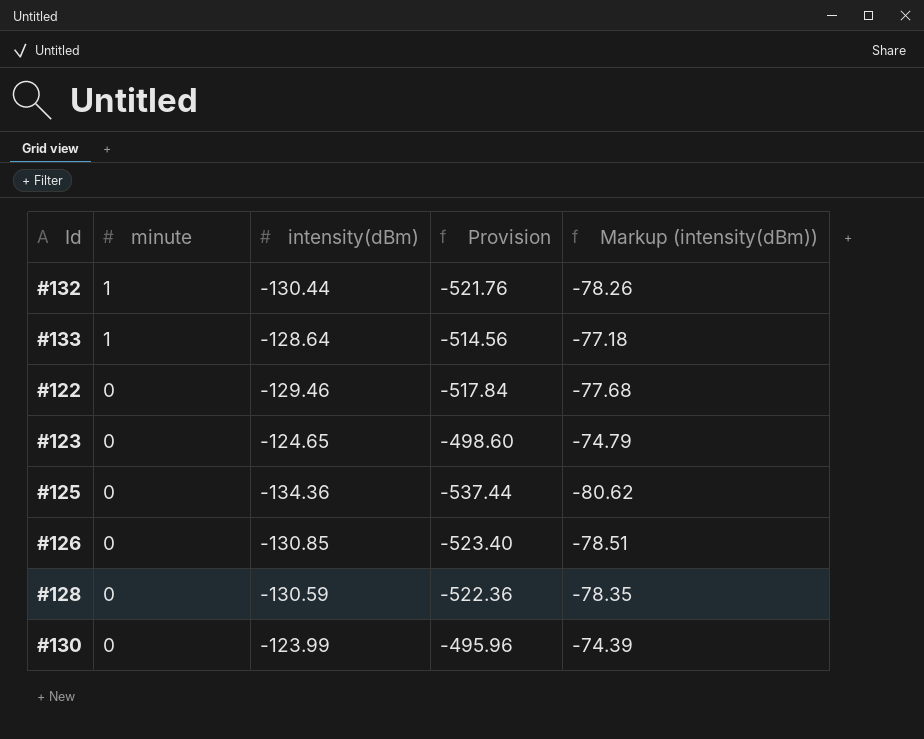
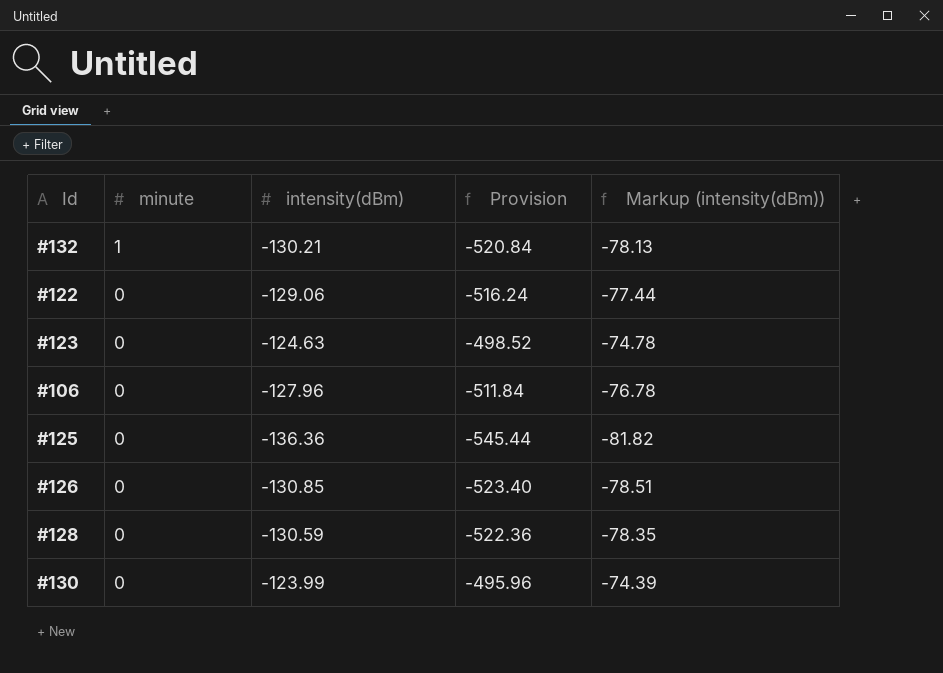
row #133: 1 | -128.64 | -514.56 | -77.18 -> none
#132 | intensity(dBm): -130.44 -> -130.21
#132 | Provision: -521.76 -> -520.84
#132 | Markup (intensity(dBm)): -78.26 -> -78.13
#122 | intensity(dBm): -129.46 -> -129.06
#122 | Provision: -517.84 -> -516.24
#122 | Markup (intensity(dBm)): -77.68 -> -77.44
#123 | intensity(dBm): -124.65 -> -124.63
#123 | Provision: -498.60 -> -498.52
#123 | Markup (intensity(dBm)): -74.79 -> -74.78
row #106: none -> 0 | -127.96 | -511.84 | -76.78
#125 | intensity(dBm): -134.36 -> -136.36
#125 | Provision: -537.44 -> -545.44
#125 | Markup (intensity(dBm)): -80.62 -> -81.82

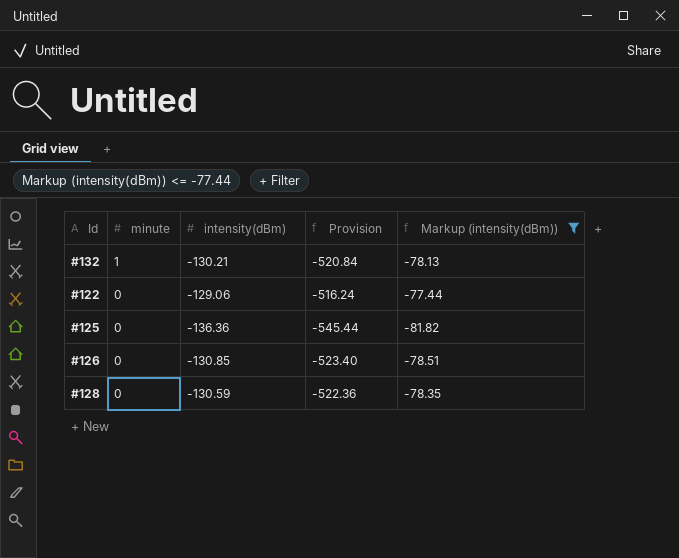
filter: none -> Markup (intensity(dBm)) <= -77.44

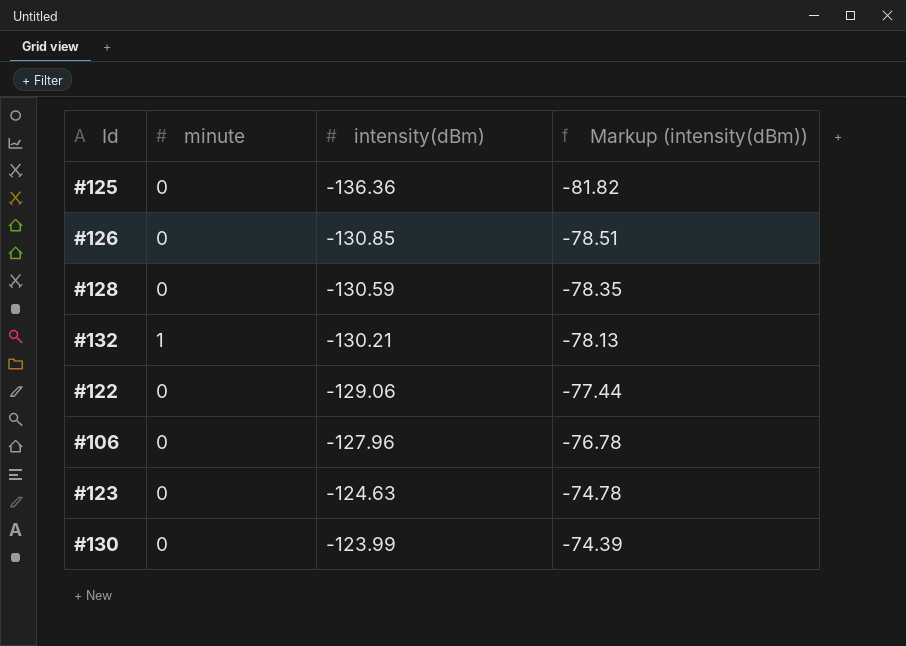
filter: Markup (intensity(dBm)) <= -77.44 -> none
row order: minute descending -> intensity(dBm) ascending
column Provision | formula: [intensity(dBm)] * 4 -> none

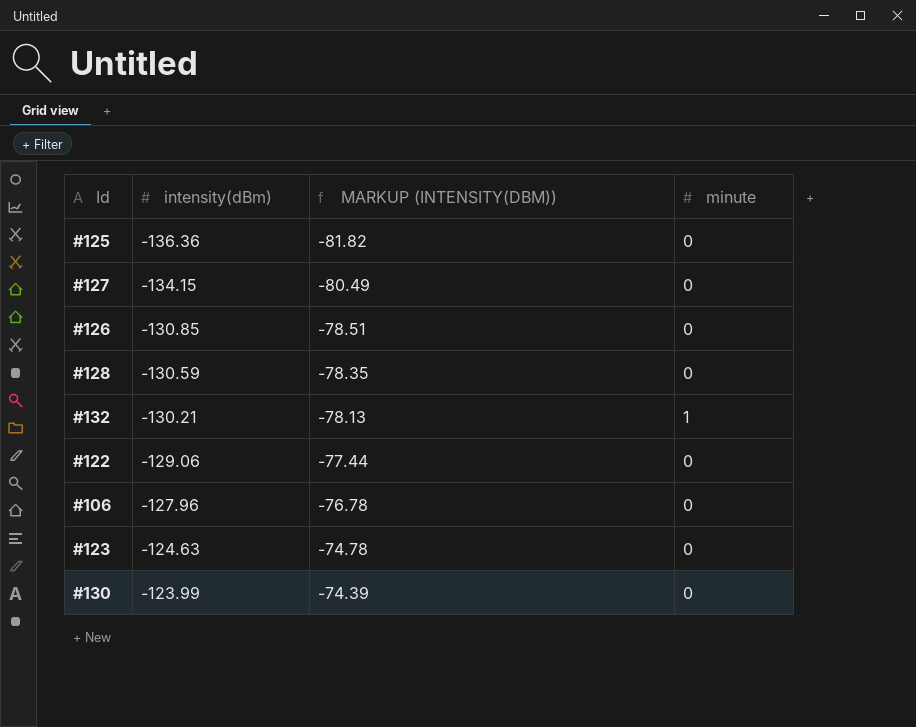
column name: Markup (intensity(dBm)) -> MARKUP (INTENSITY(DBM))
column minute | position: 2 -> 4
row #127: none -> -134.15 | -80.49 | 0

